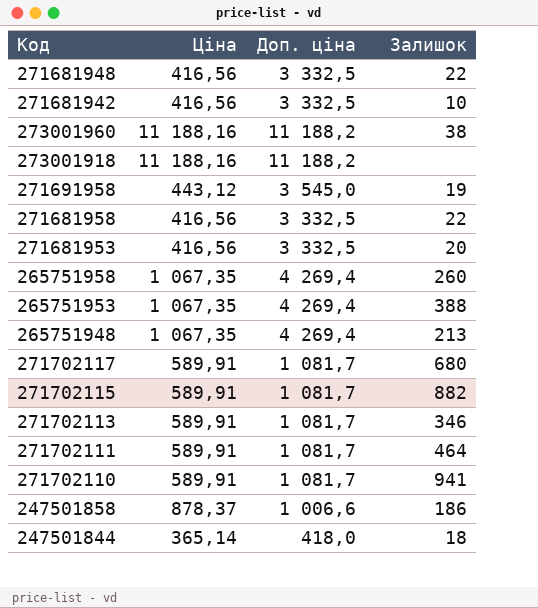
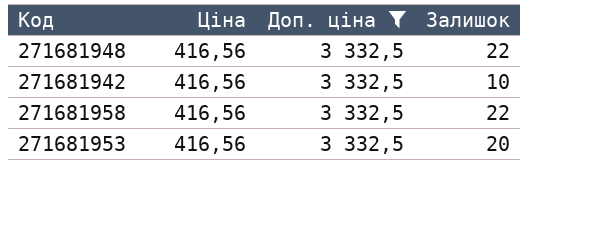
filter: none -> Доп. ціна = 3 332,5

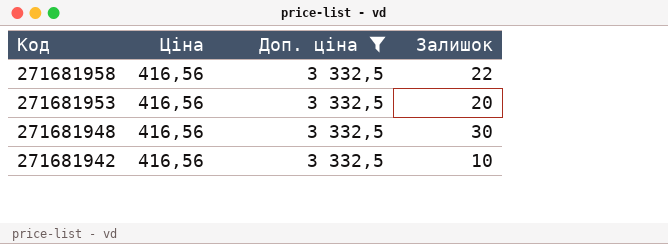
row order: none -> Код descending
271681948 | Залишок: 22 -> 30

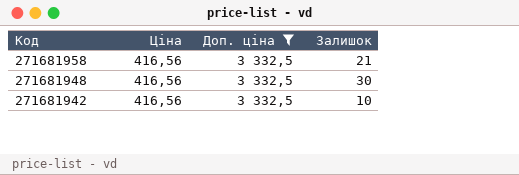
row 271681953: 416,56 | 3 332,5 | 20 -> none
271681958 | Залишок: 22 -> 21

